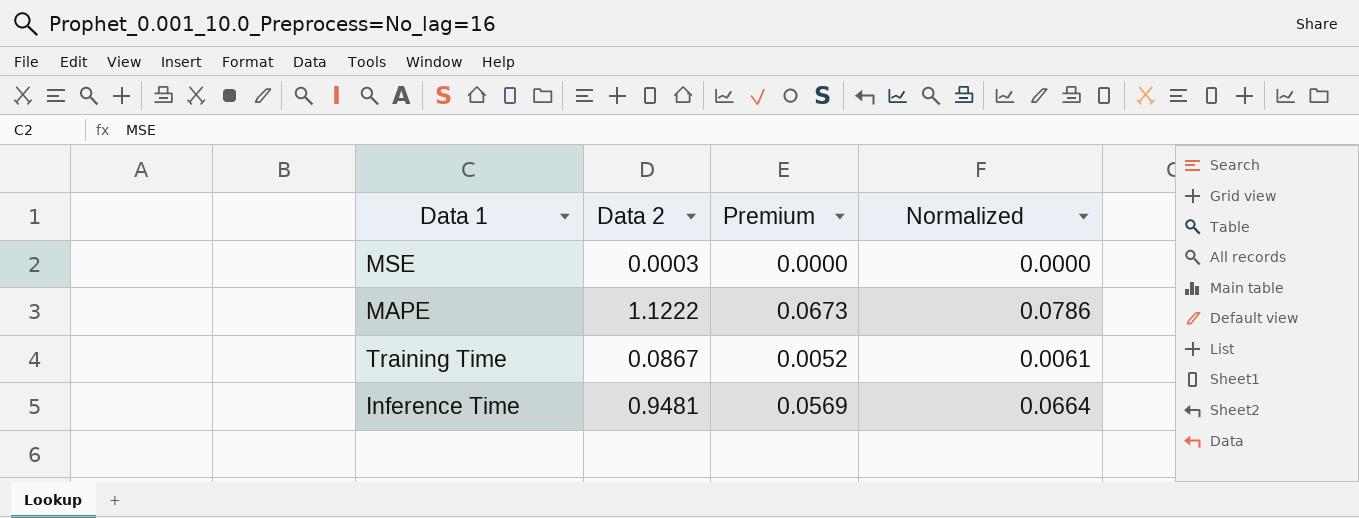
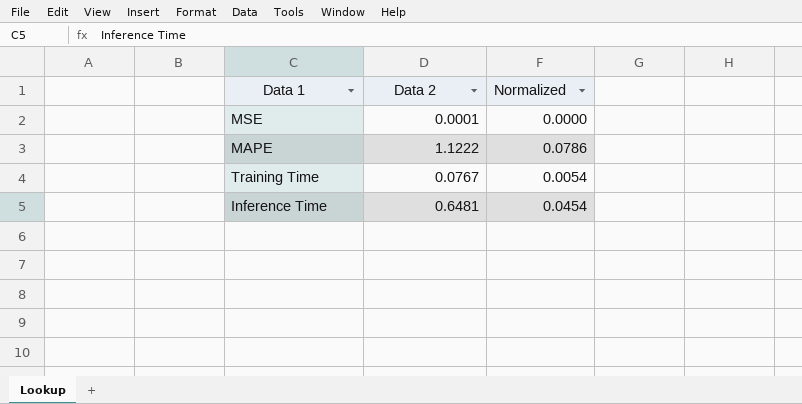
column Premium | formula: [Data 2] * 0.06 -> none
MSE | Data 2: 0.0003 -> 0.0001
Training Time | Data 2: 0.0867 -> 0.0767
Training Time | Normalized: 0.0061 -> 0.0054
Inference Time | Data 2: 0.9481 -> 0.6481
Inference Time | Normalized: 0.0664 -> 0.0454

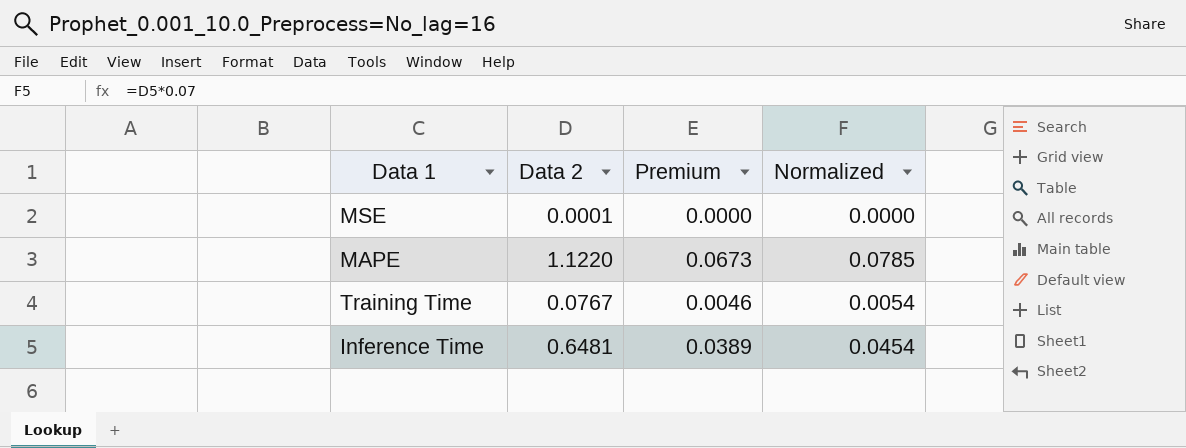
column Premium | formula: none -> [Data 2] * 0.06
MAPE | Data 2: 1.1222 -> 1.1220
MAPE | Normalized: 0.0786 -> 0.0785

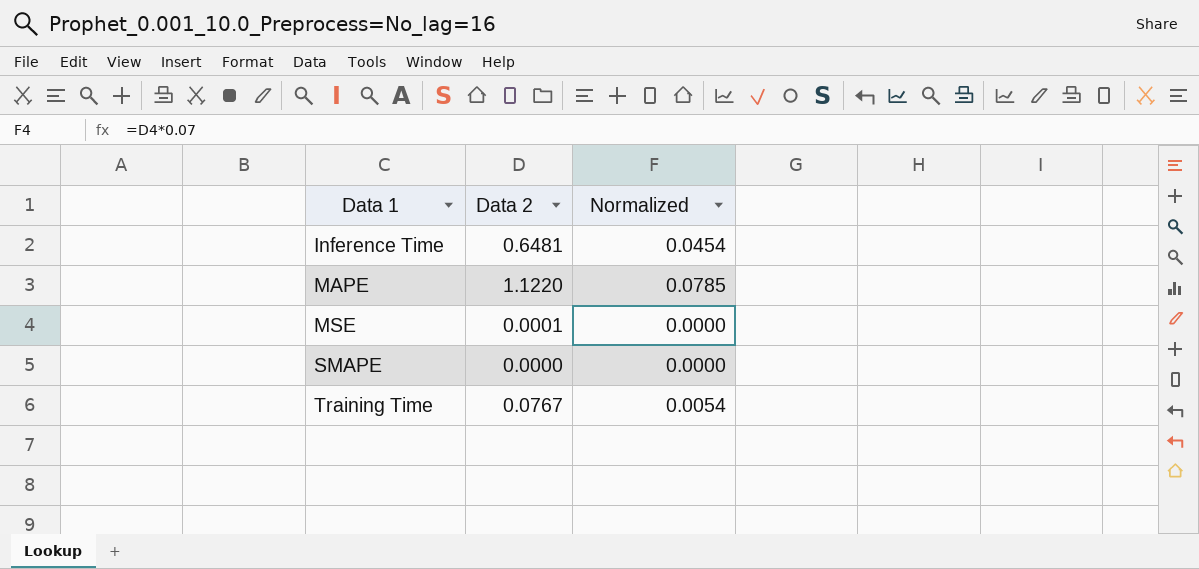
row order: none -> Data 1 ascending
column Premium | formula: [Data 2] * 0.06 -> none
row SMAPE: none -> 0.0000 | 0.0000

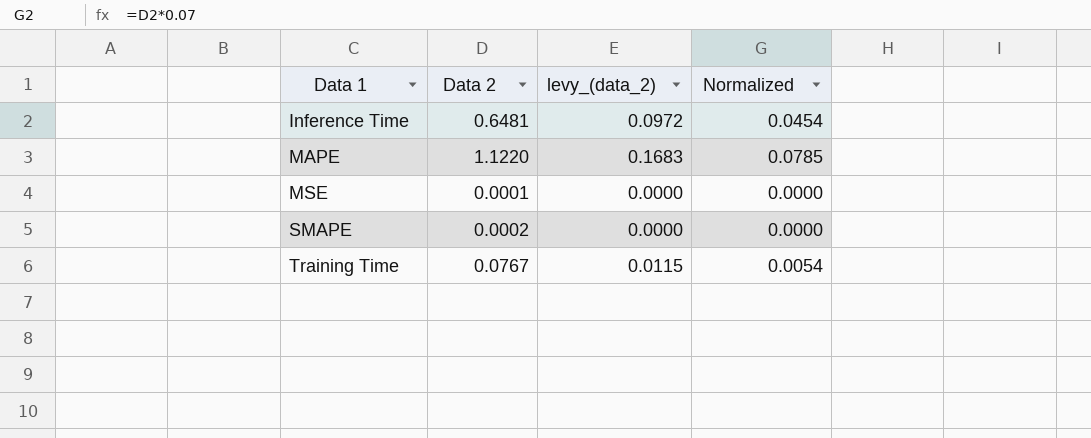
column levy_(data_2) | formula: none -> [Data 2] * 0.15
SMAPE | Data 2: 0.0000 -> 0.0002

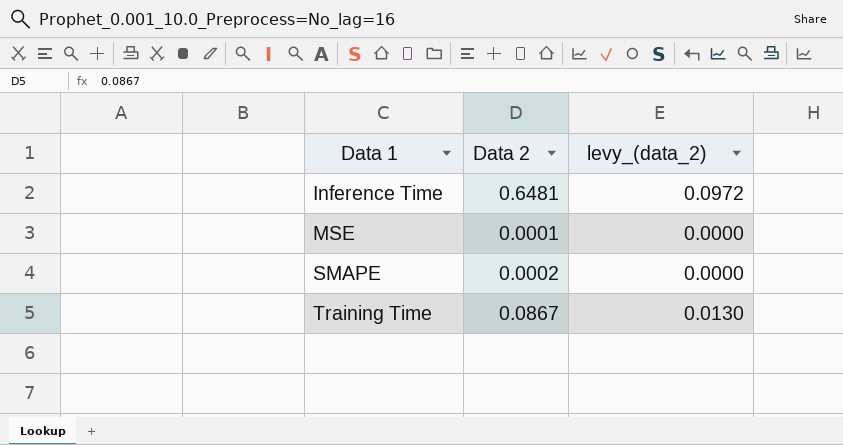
column Normalized | formula: [Data 2] * 0.07 -> none
row MAPE: 1.1220 | 0.1683 | 0.0785 -> none
Training Time | Data 2: 0.0767 -> 0.0867
Training Time | levy_(data_2): 0.0115 -> 0.0130

